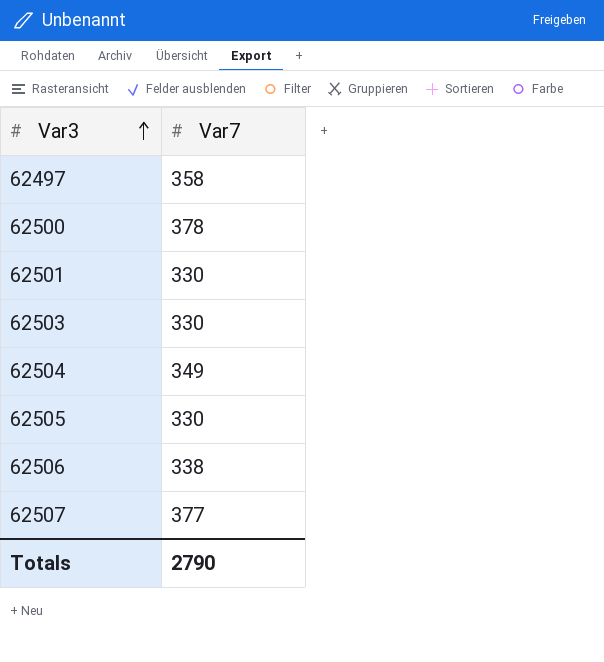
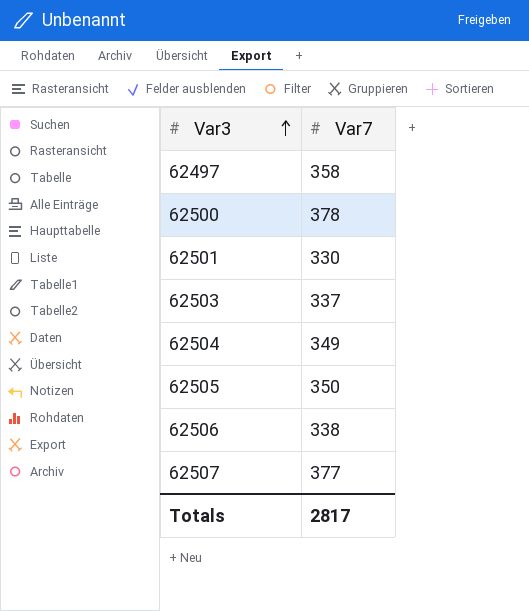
62503 | Var7: 330 -> 337
62505 | Var7: 330 -> 350
Totals | Var7: 2790 -> 2817

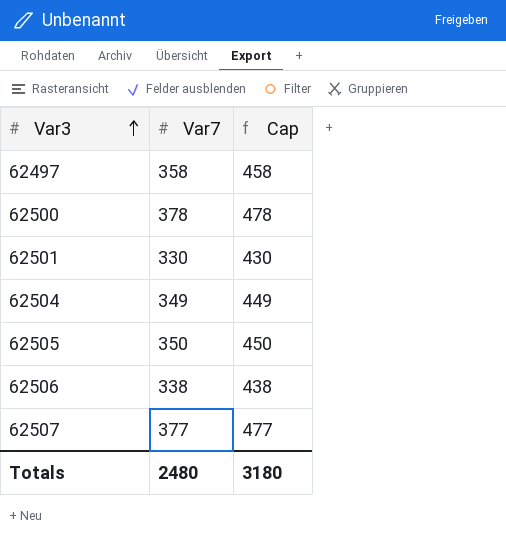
column Cap | formula: none -> [Var7] + 100
row 62503: 337 -> none
Totals | Var7: 2817 -> 2480

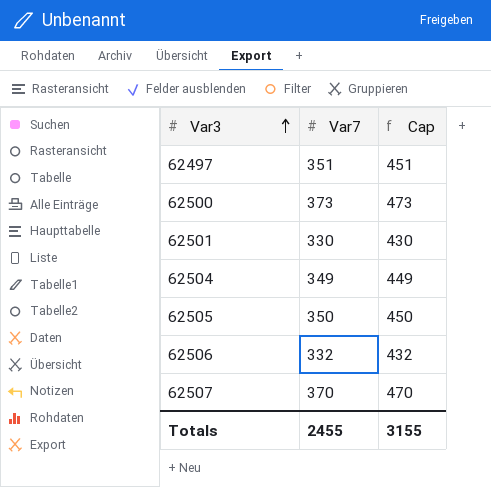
62497 | Var7: 358 -> 351
62497 | Cap: 458 -> 451
62500 | Var7: 378 -> 373
62500 | Cap: 478 -> 473
62506 | Var7: 338 -> 332
62506 | Cap: 438 -> 432
62507 | Var7: 377 -> 370
62507 | Cap: 477 -> 470
Totals | Var7: 2480 -> 2455
Totals | Cap: 3180 -> 3155

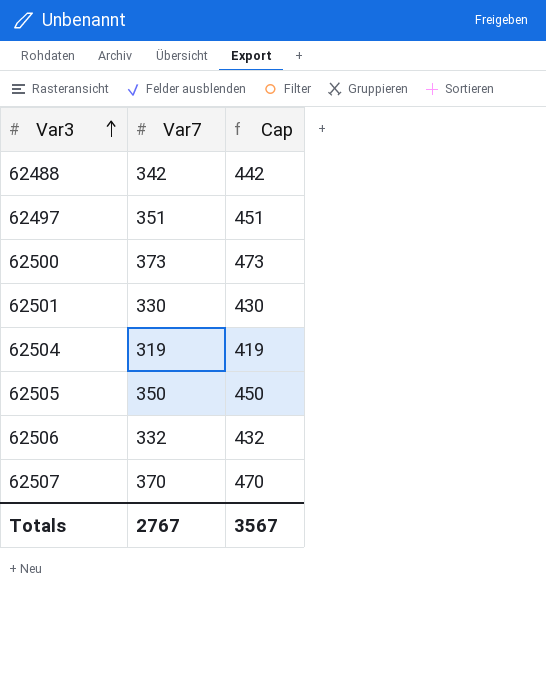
row 62488: none -> 342 | 442
62504 | Var7: 349 -> 319
62504 | Cap: 449 -> 419
Totals | Var7: 2455 -> 2767
Totals | Cap: 3155 -> 3567

